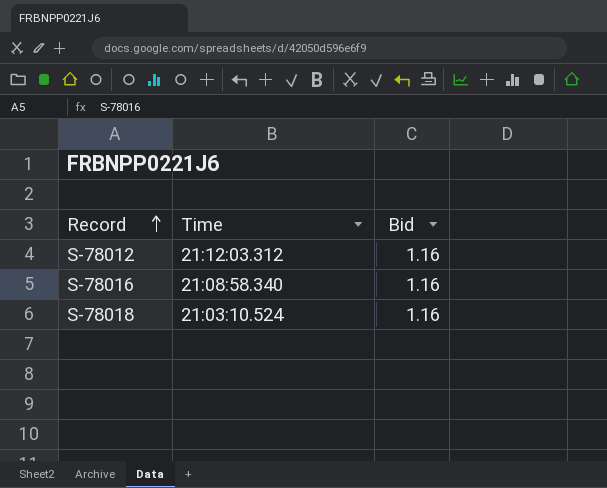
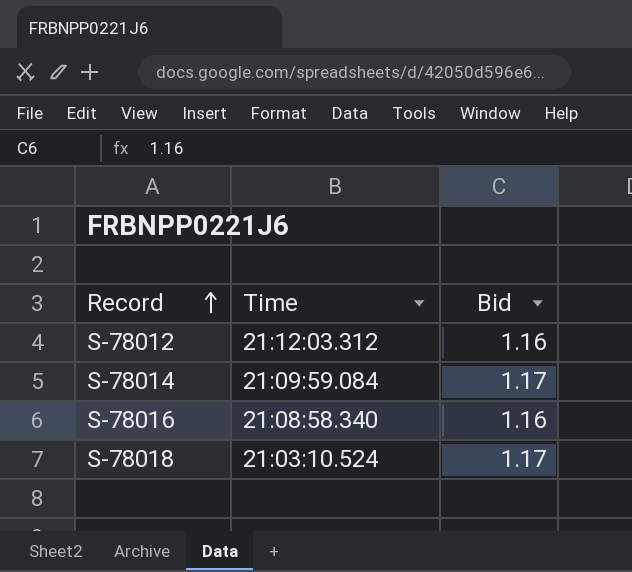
row S-78014: none -> 21:09:59.084 | 1.17
S-78018 | Bid: 1.16 -> 1.17

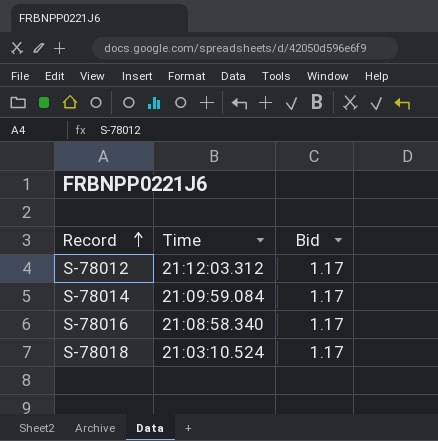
S-78012 | Bid: 1.16 -> 1.17
S-78016 | Bid: 1.16 -> 1.17

